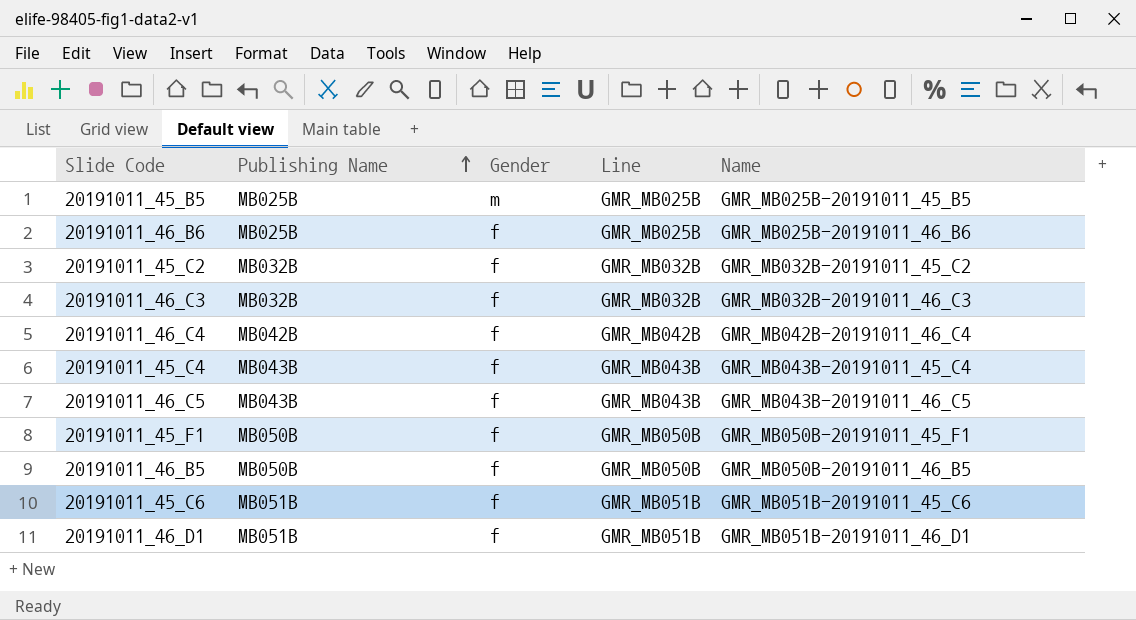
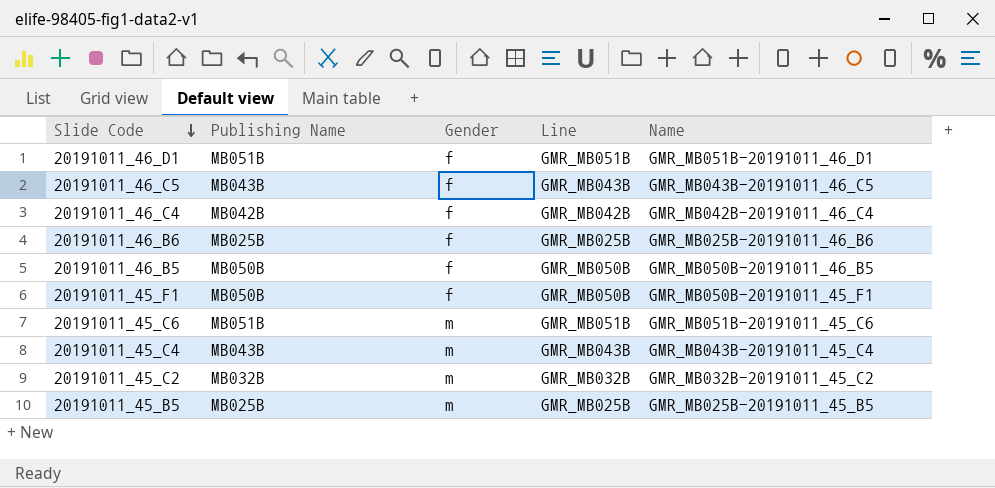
row order: Publishing Name ascending -> Slide Code descending
row 20191011_46_C3: MB032B | f | GMR_MB032B | GMR_MB032B-20191011_46_C3 -> none
20191011_45_C6 | Gender: f -> m
20191011_45_C4 | Gender: f -> m
20191011_45_C2 | Gender: f -> m

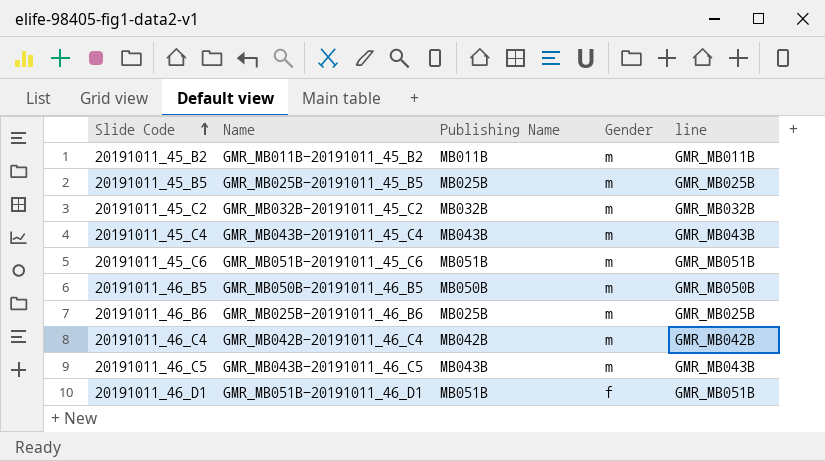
row order: Slide Code descending -> Slide Code ascending
column Name | position: 5 -> 2
column name: Line -> line
row 20191011_45_F1: MB050B | f | GMR_MB050B | GMR_MB050B-20191011_45_F1 -> none
row 20191011_45_B2: none -> GMR_MB011B-20191011_45_B2 | MB011B | m | GMR_MB011B
20191011_46_B5 | Gender: f -> m
20191011_46_B6 | Gender: f -> m
20191011_46_C4 | Gender: f -> m
20191011_46_C5 | Gender: f -> m

